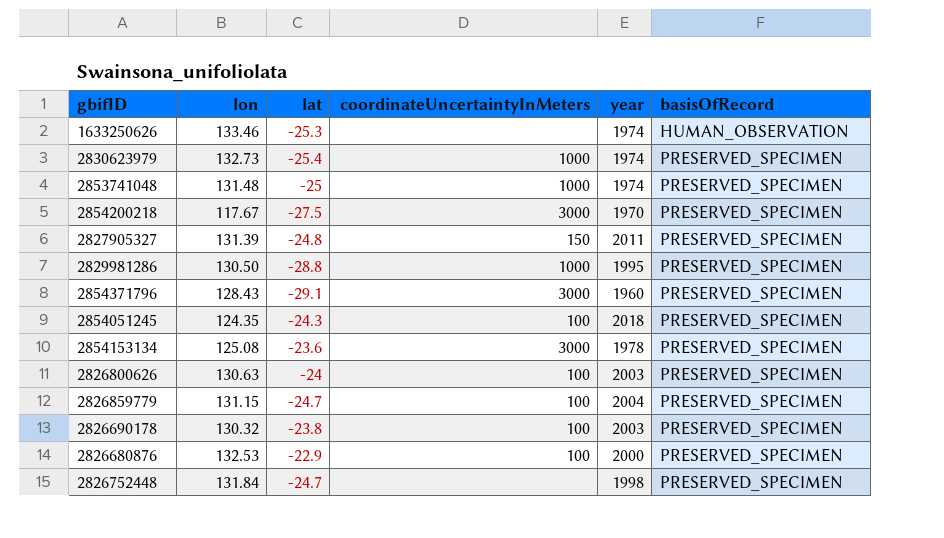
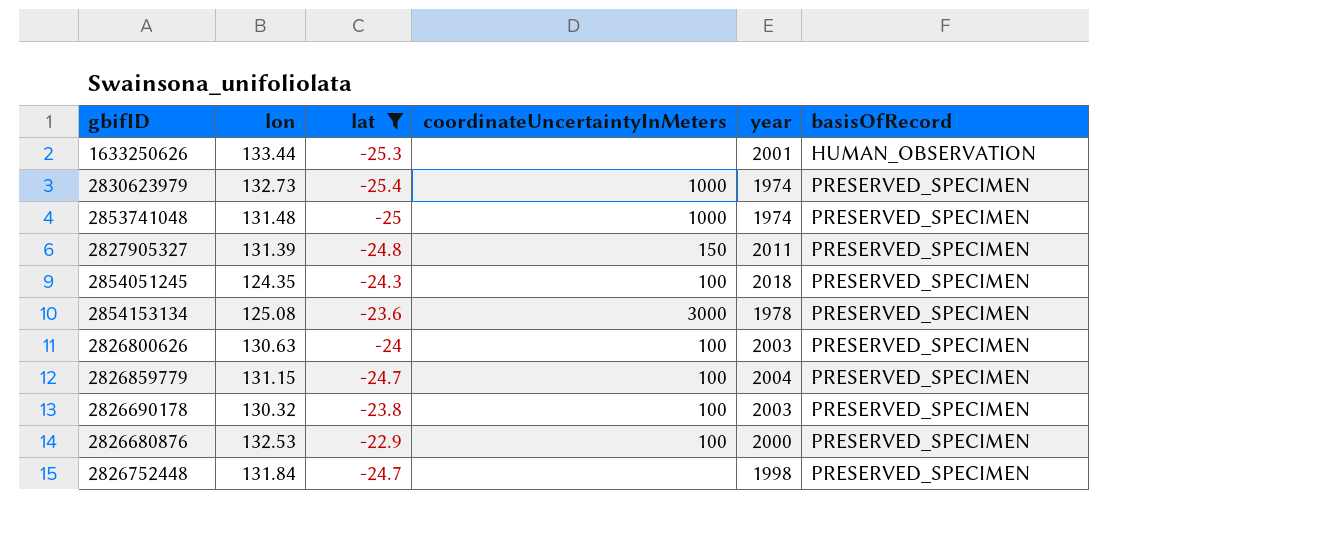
filter: none -> lat >= -25.4
1633250626 | lon: 133.46 -> 133.44
1633250626 | year: 1974 -> 2001

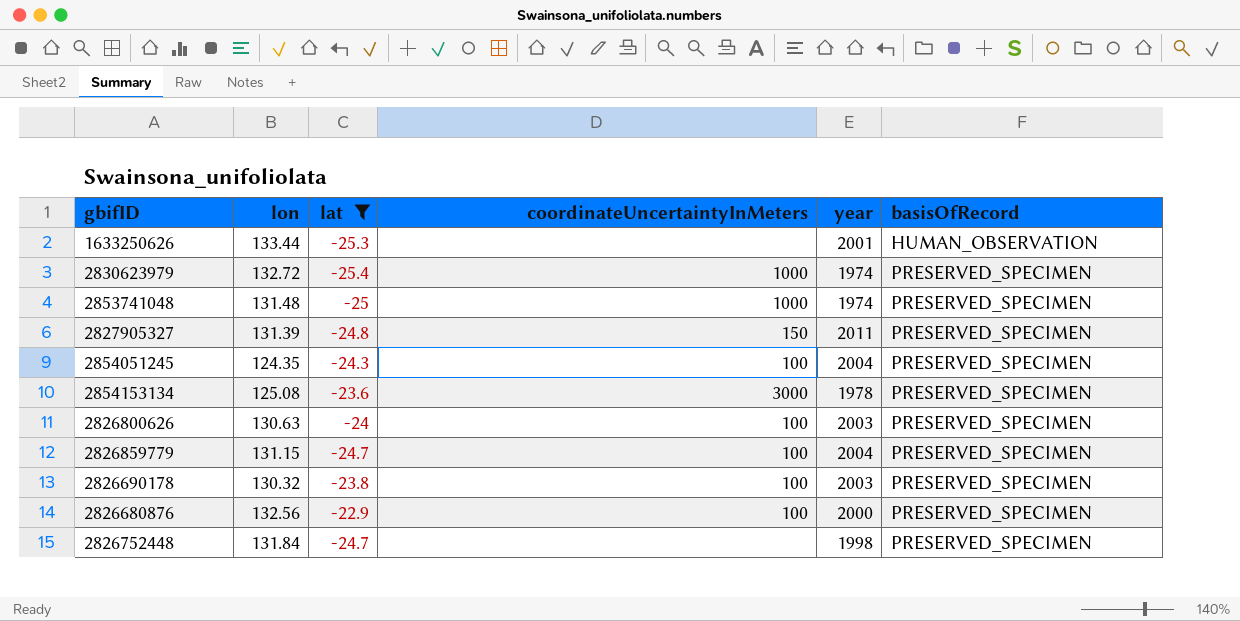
2830623979 | lon: 132.73 -> 132.72
2854051245 | year: 2018 -> 2004
2826680876 | lon: 132.53 -> 132.56

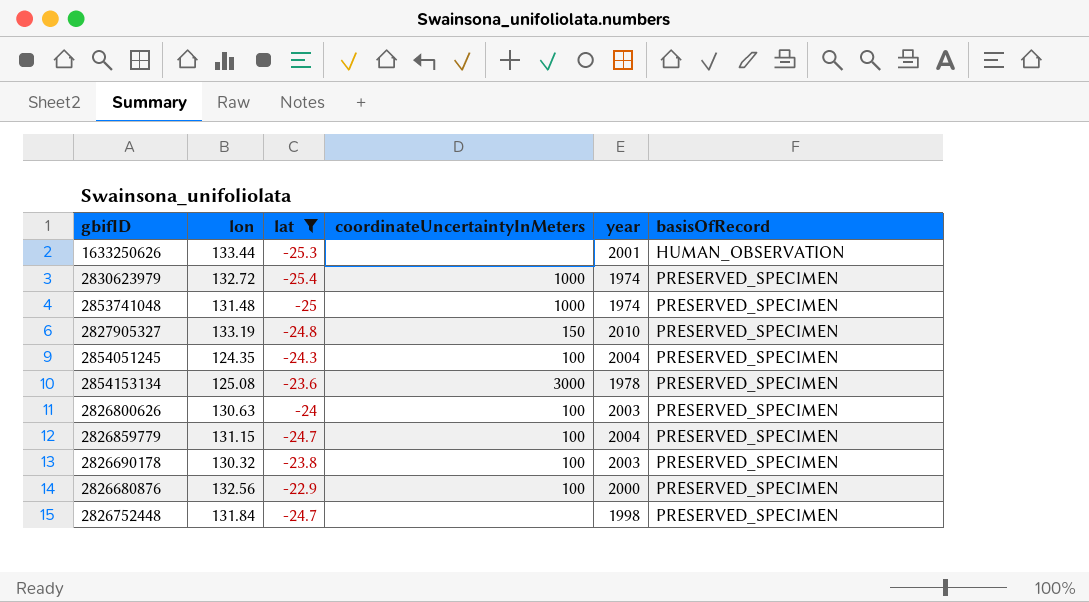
2827905327 | lon: 131.39 -> 133.19
2827905327 | year: 2011 -> 2010

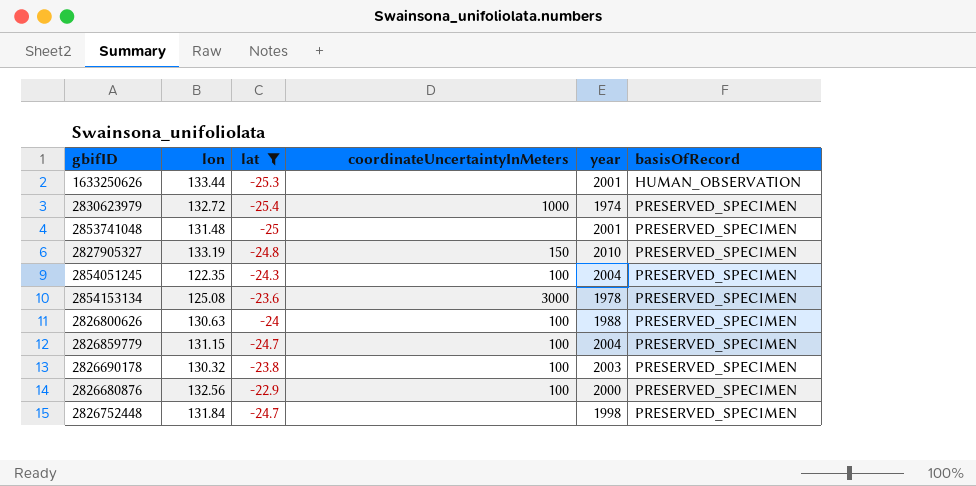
2853741048 | coordinateUncertaintyInMeters: 1000 -> none
2853741048 | year: 1974 -> 2001
2854051245 | lon: 124.35 -> 122.35
2826800626 | year: 2003 -> 1988

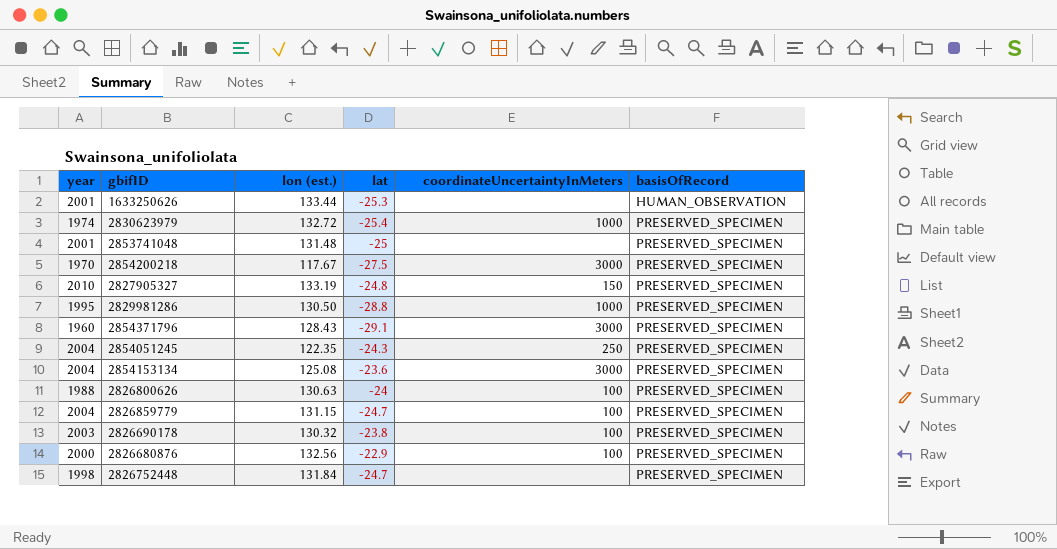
filter: lat >= -25.4 -> none
column year | position: 5 -> 1
column name: lon -> lon (est.)
2854051245 | coordinateUncertaintyInMeters: 100 -> 250
2854153134 | year: 1978 -> 2004

